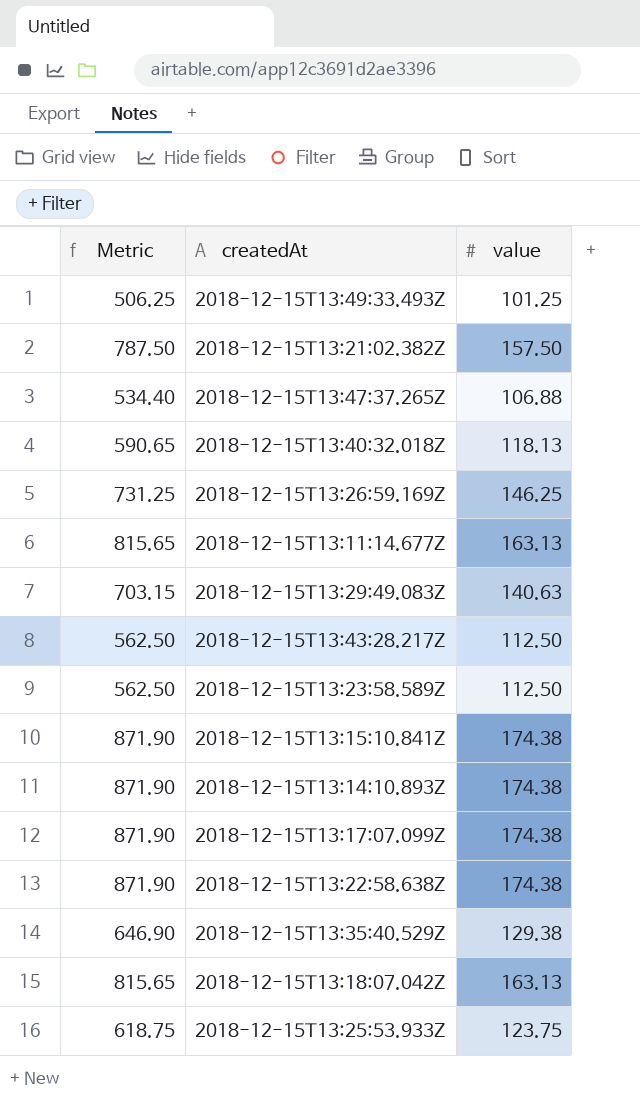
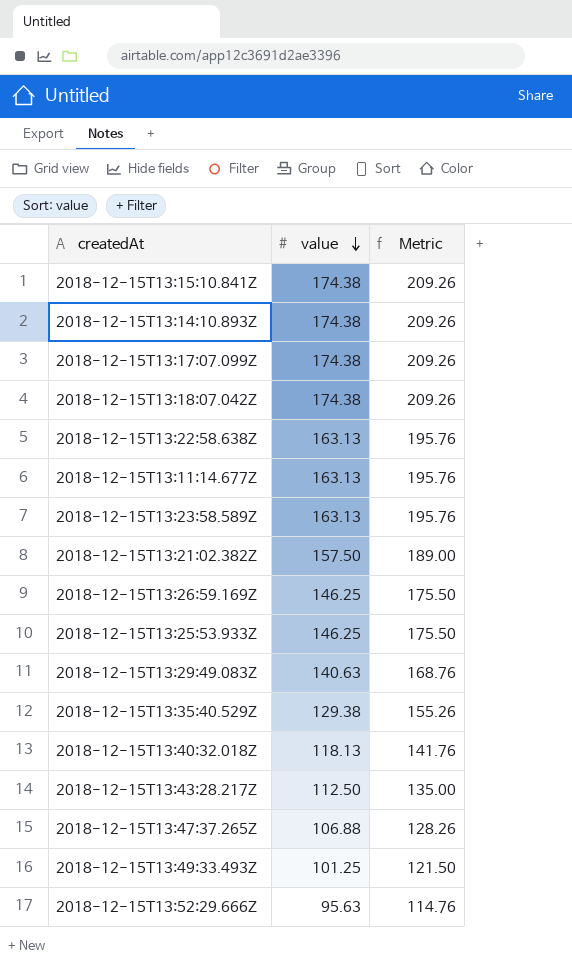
row order: none -> value descending
column Metric | formula: [value] * 5 -> [value] * 1.2
column Metric | position: 1 -> 3
2018-12-15T13:18:07.042Z | value: 163.13 -> 174.38
2018-12-15T13:22:58.638Z | value: 174.38 -> 163.13
2018-12-15T13:23:58.589Z | value: 112.50 -> 163.13
2018-12-15T13:25:53.933Z | value: 123.75 -> 146.25
row 2018-12-15T13:52:29.666Z: none -> 95.63 | 114.76

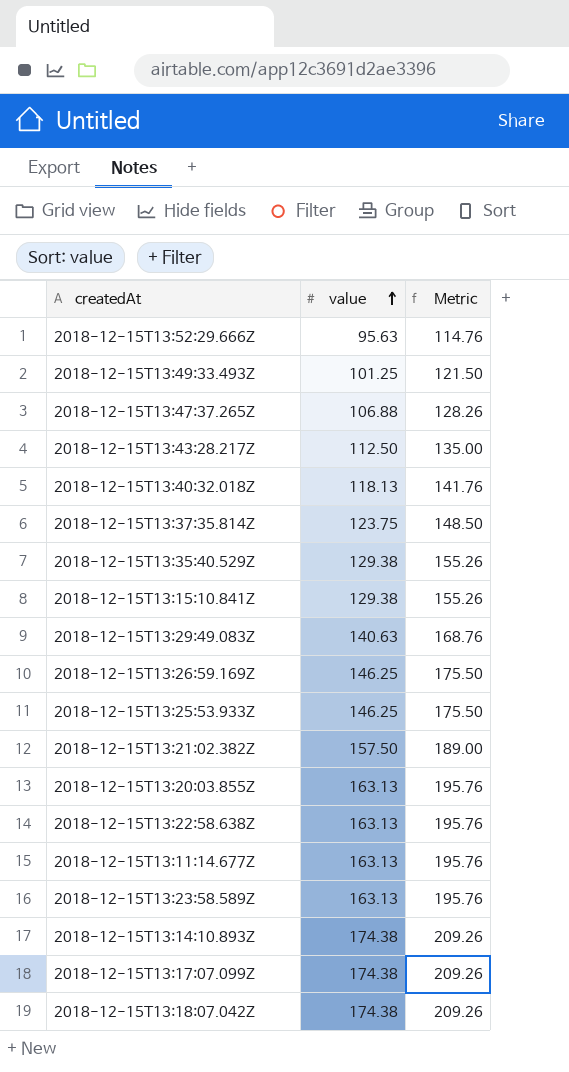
row order: value descending -> value ascending
row 2018-12-15T13:37:35.814Z: none -> 123.75 | 148.50
2018-12-15T13:15:10.841Z | value: 174.38 -> 129.38
2018-12-15T13:15:10.841Z | Metric: 209.26 -> 155.26
row 2018-12-15T13:20:03.855Z: none -> 163.13 | 195.76

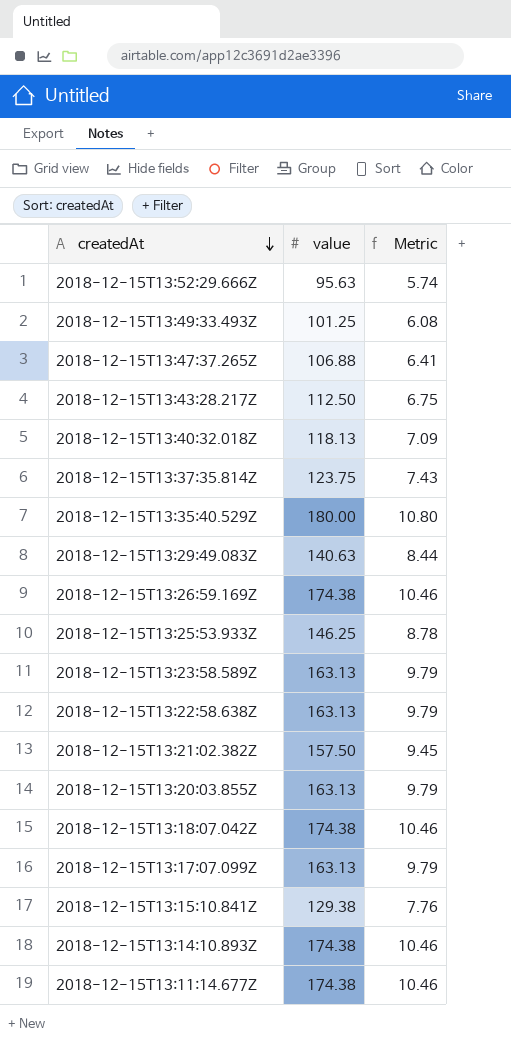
row order: value ascending -> createdAt descending
column Metric | formula: [value] * 1.2 -> [value] * 0.06
2018-12-15T13:35:40.529Z | value: 129.38 -> 180.00
2018-12-15T13:26:59.169Z | value: 146.25 -> 174.38
2018-12-15T13:17:07.099Z | value: 174.38 -> 163.13
2018-12-15T13:11:14.677Z | value: 163.13 -> 174.38

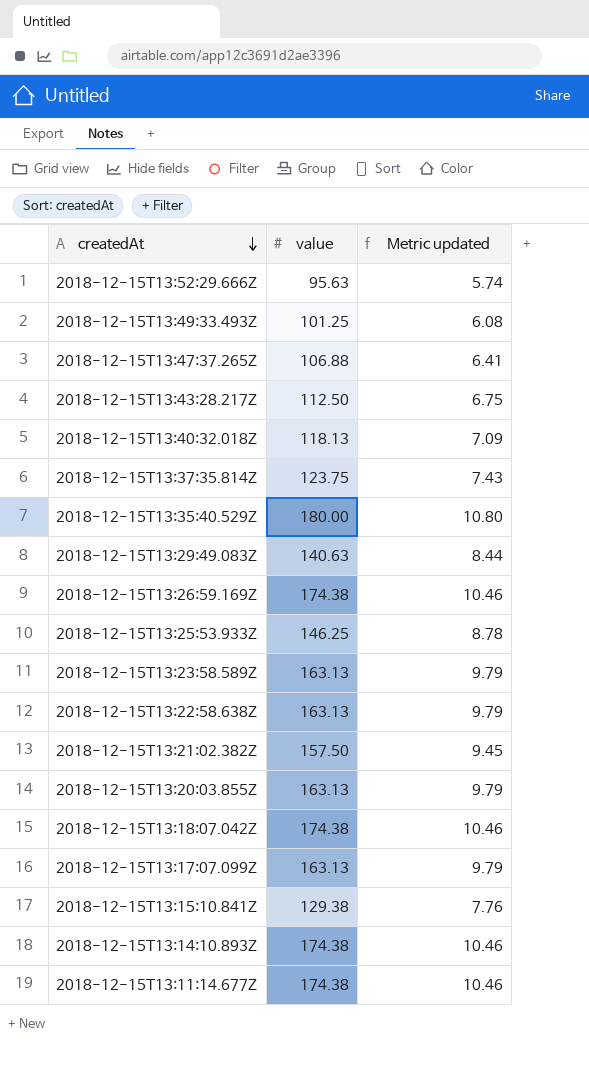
column name: Metric -> Metric updated

